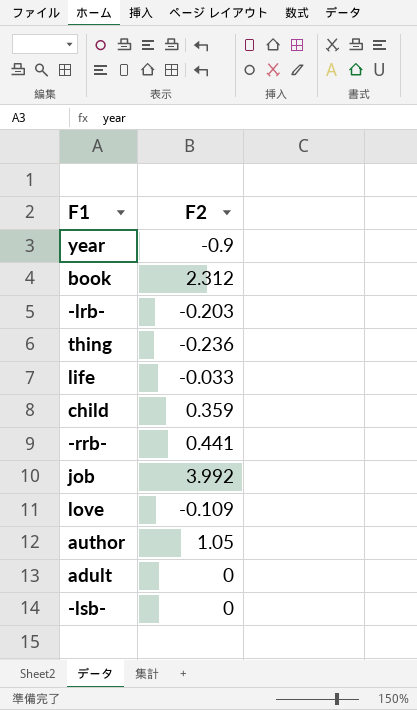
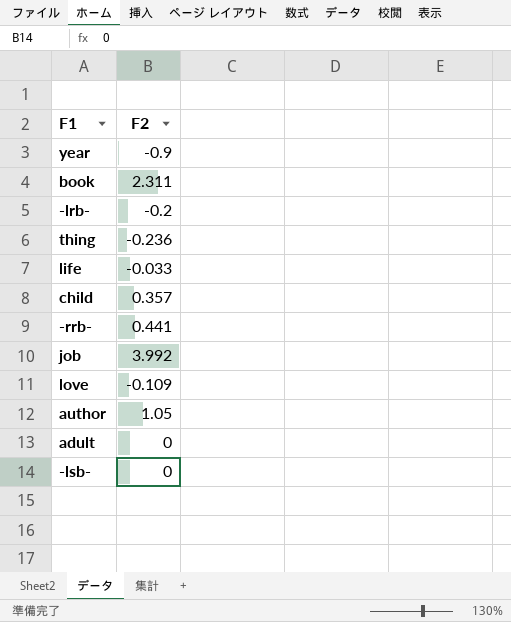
book | F2: 2.312 -> 2.311
-lrb- | F2: -0.203 -> -0.2
child | F2: 0.359 -> 0.357

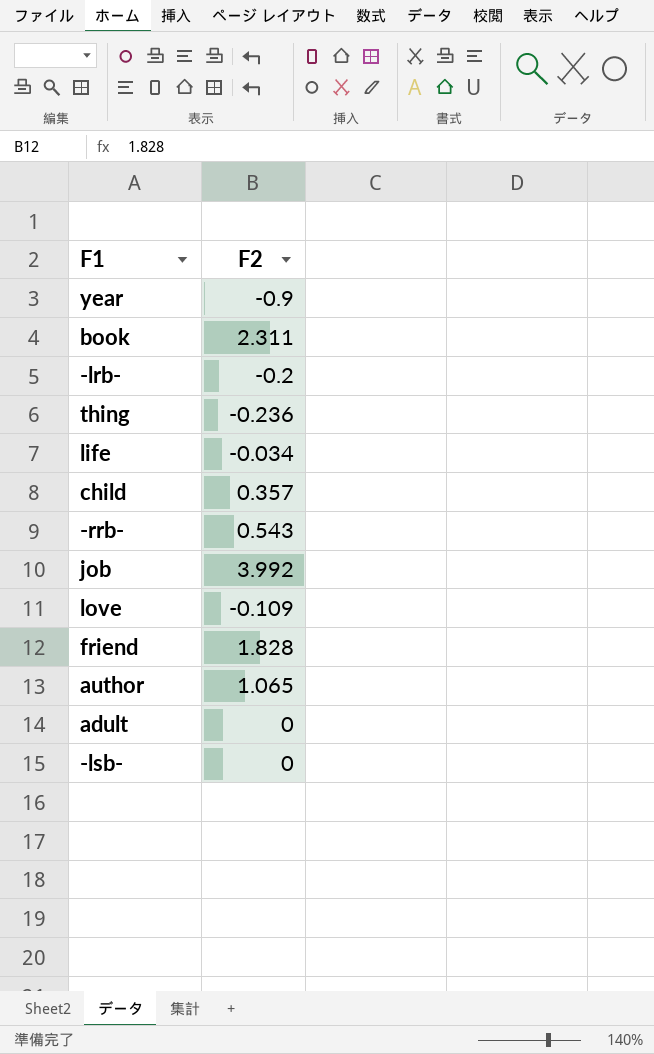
life | F2: -0.033 -> -0.034
-rrb- | F2: 0.441 -> 0.543
row friend: none -> 1.828
author | F2: 1.05 -> 1.065

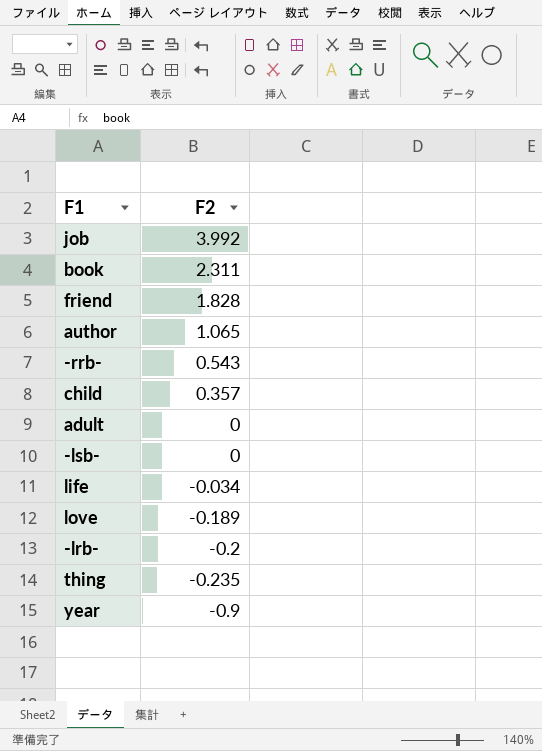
row order: none -> F2 descending
love | F2: -0.109 -> -0.189
thing | F2: -0.236 -> -0.235

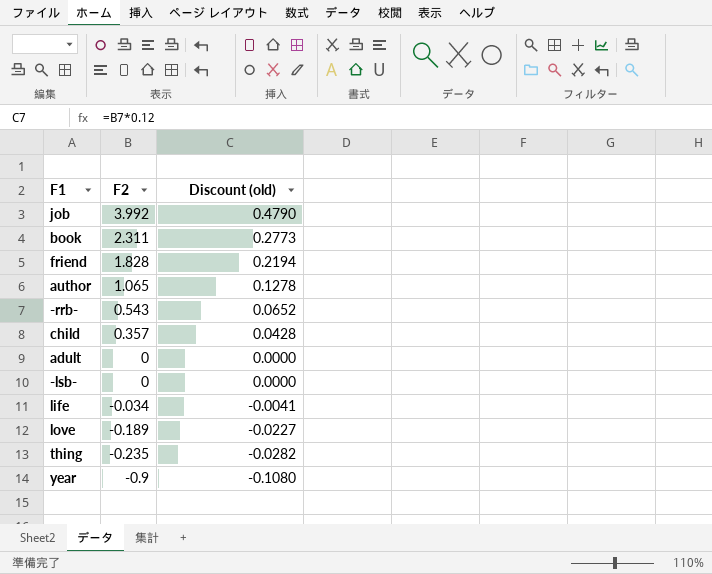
column Discount (old) | formula: none -> [F2] * 0.12
row -lrb-: -0.2 -> none

